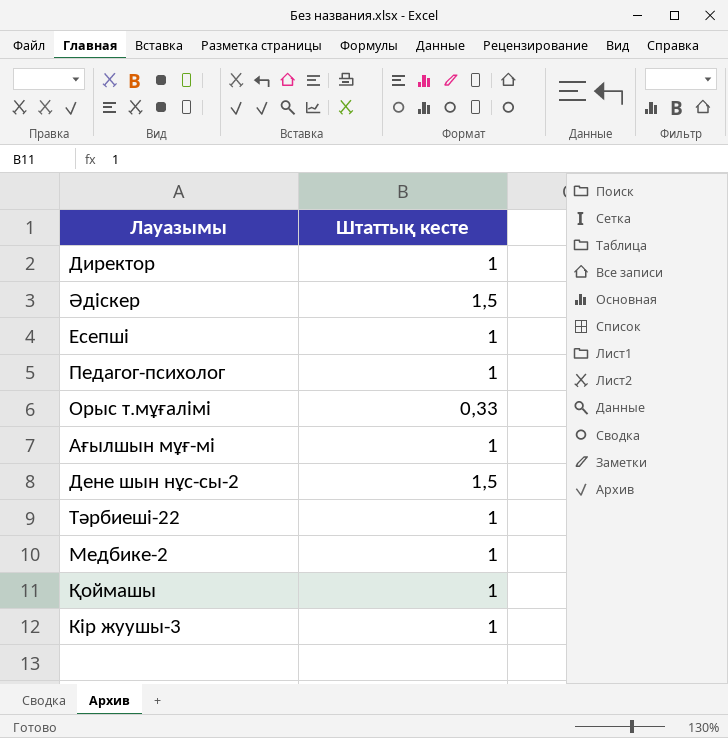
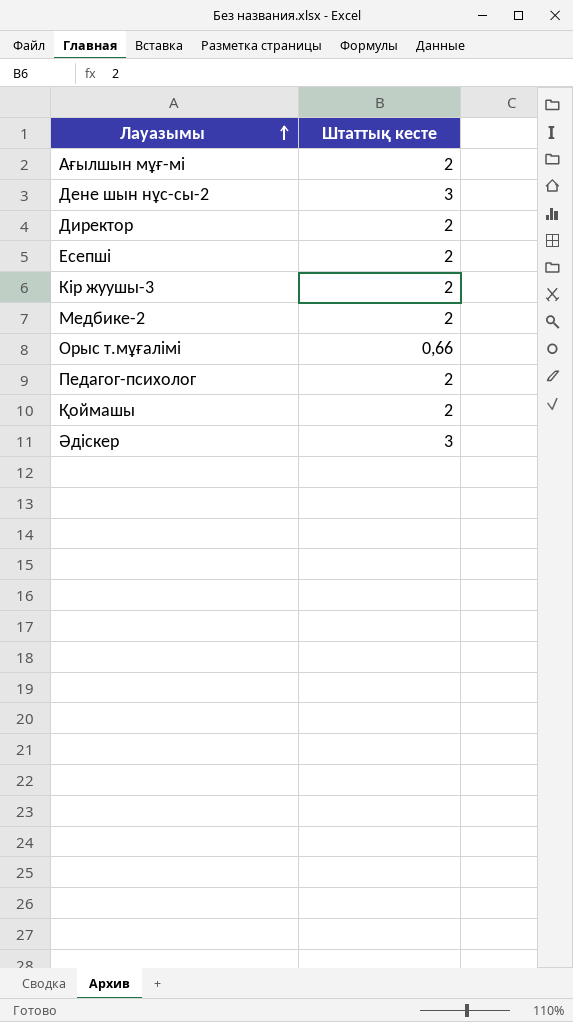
row order: none -> Лауазымы ascending
row Тәрбиеші-22: 1 -> none
Ағылшын мұғ-мі | Штаттық кесте: 1 -> 2
Дене шын нұс-сы-2 | Штаттық кесте: 1,5 -> 3
Директор | Штаттық кесте: 1 -> 2
Есепші | Штаттық кесте: 1 -> 2
Кір жуушы-3 | Штаттық кесте: 1 -> 2
Медбике-2 | Штаттық кесте: 1 -> 2
Орыс т.мұғалімі | Штаттық кесте: 0,33 -> 0,66
Педагог-психолог | Штаттық кесте: 1 -> 2
Қоймашы | Штаттық кесте: 1 -> 2
Әдіскер | Штаттық кесте: 1,5 -> 3

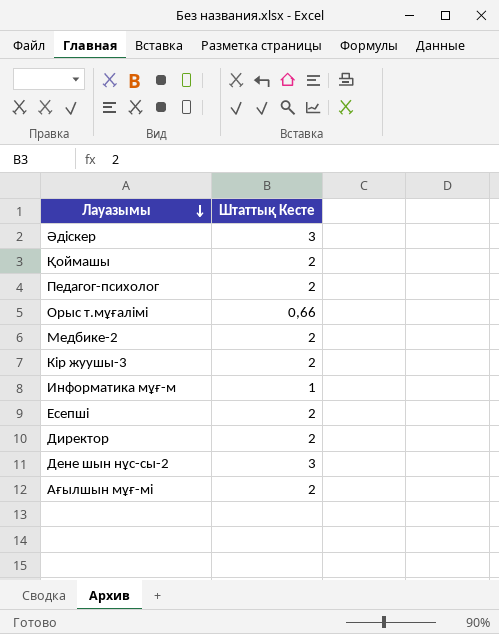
row order: Лауазымы ascending -> Лауазымы descending
column name: Штаттық кесте -> Штаттық Кесте
row Информатика мұғ-м: none -> 1

